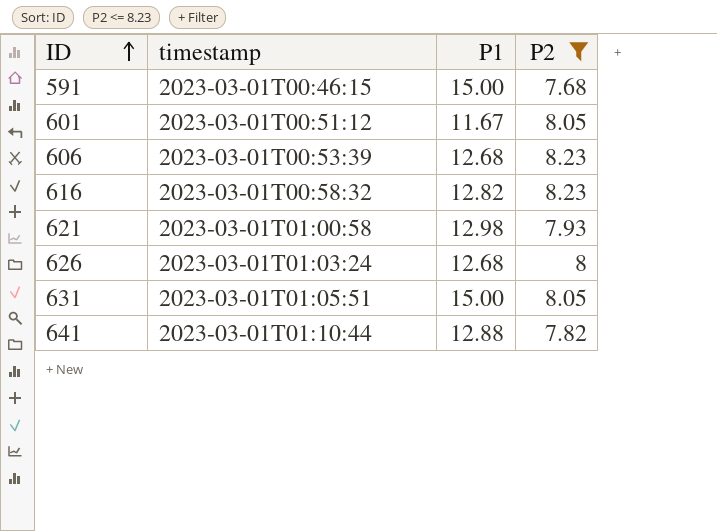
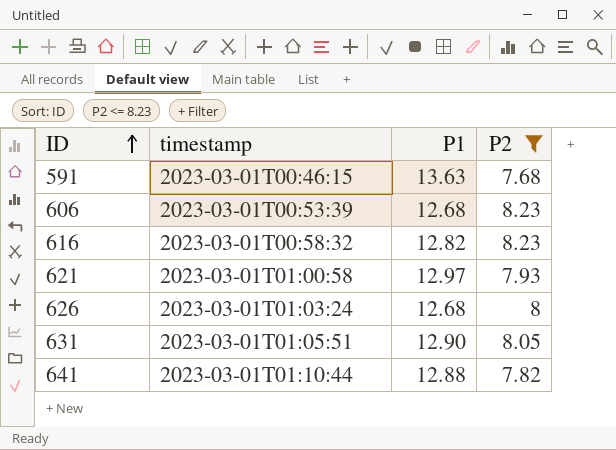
row 601: 2023-03-01T00:51:12 | 11.67 | 8.05 -> none
591 | P1: 15.00 -> 13.63
621 | P1: 12.98 -> 12.97
631 | P1: 15.00 -> 12.90

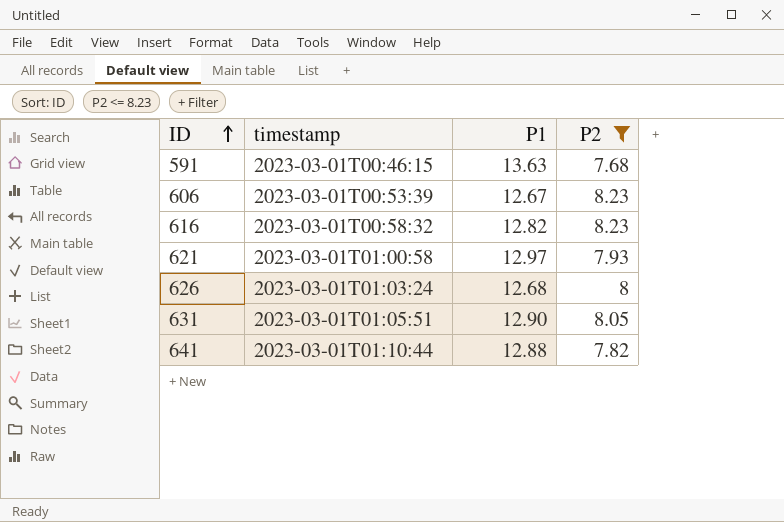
606 | P1: 12.68 -> 12.67

